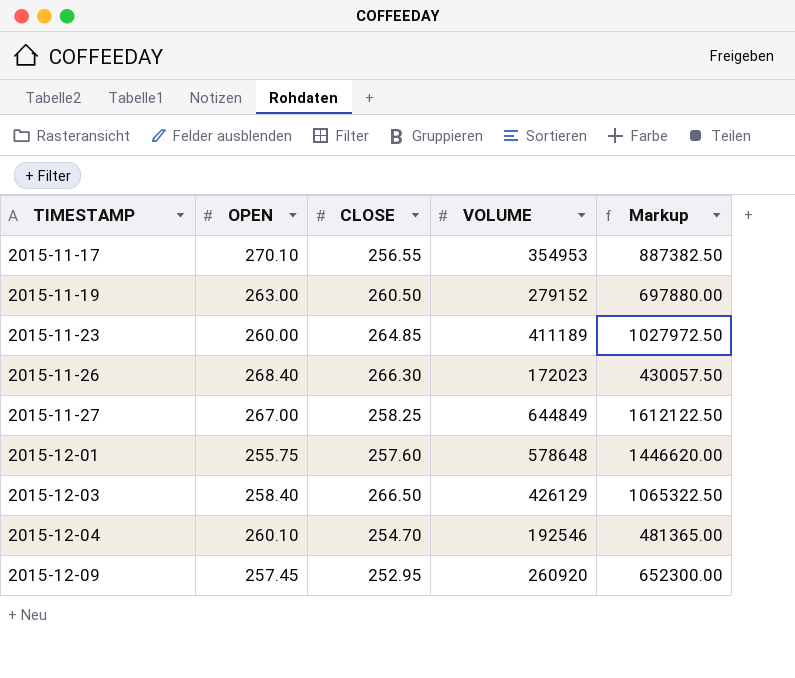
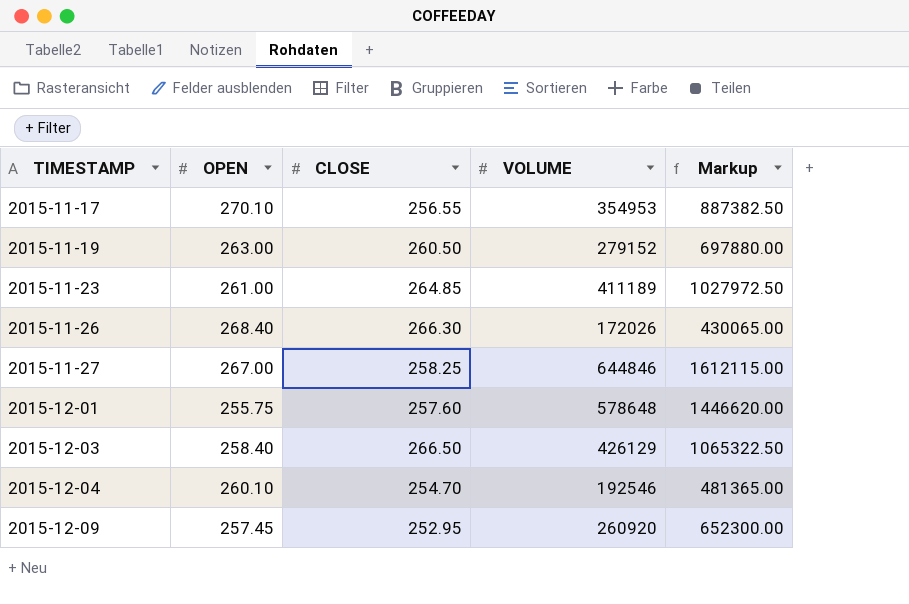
2015-11-23 | OPEN: 260.00 -> 261.00
2015-11-26 | VOLUME: 172023 -> 172026
2015-11-26 | Markup: 430057.50 -> 430065.00
2015-11-27 | VOLUME: 644849 -> 644846
2015-11-27 | Markup: 1612122.50 -> 1612115.00

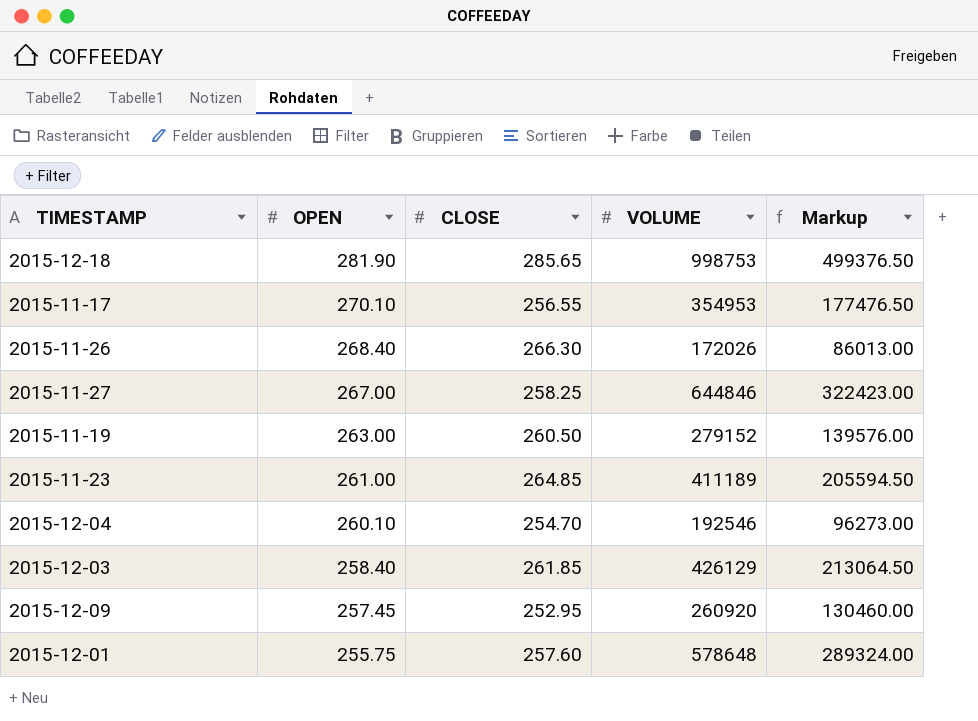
row order: TIMESTAMP ascending -> OPEN descending
column Markup | formula: [VOLUME] * 2.5 -> [VOLUME] * 0.5
row 2015-12-18: none -> 281.90 | 285.65 | 998753 | 499376.50
2015-12-03 | CLOSE: 266.50 -> 261.85

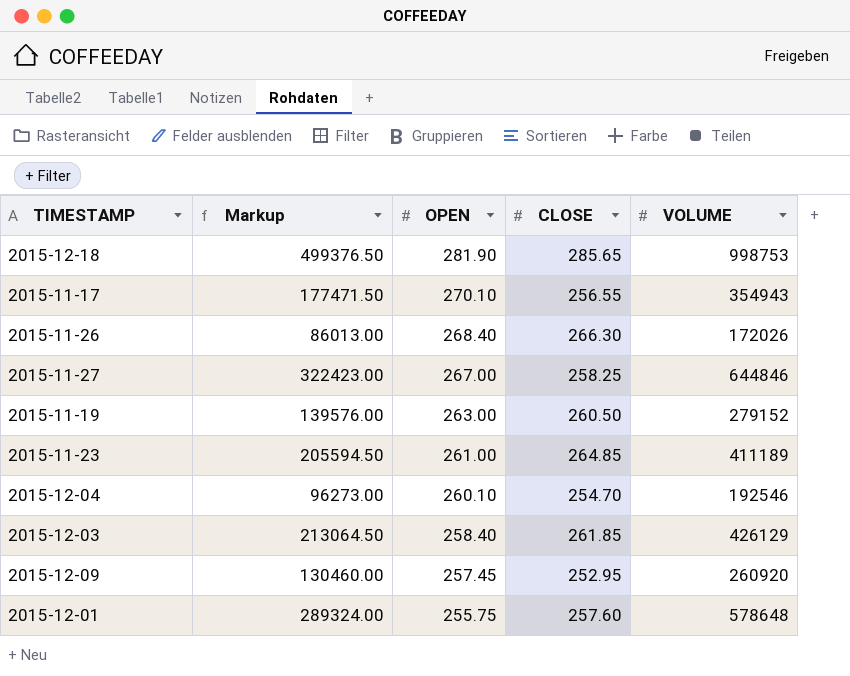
column Markup | position: 5 -> 2
2015-11-17 | Markup: 177476.50 -> 177471.50
2015-11-17 | VOLUME: 354953 -> 354943

